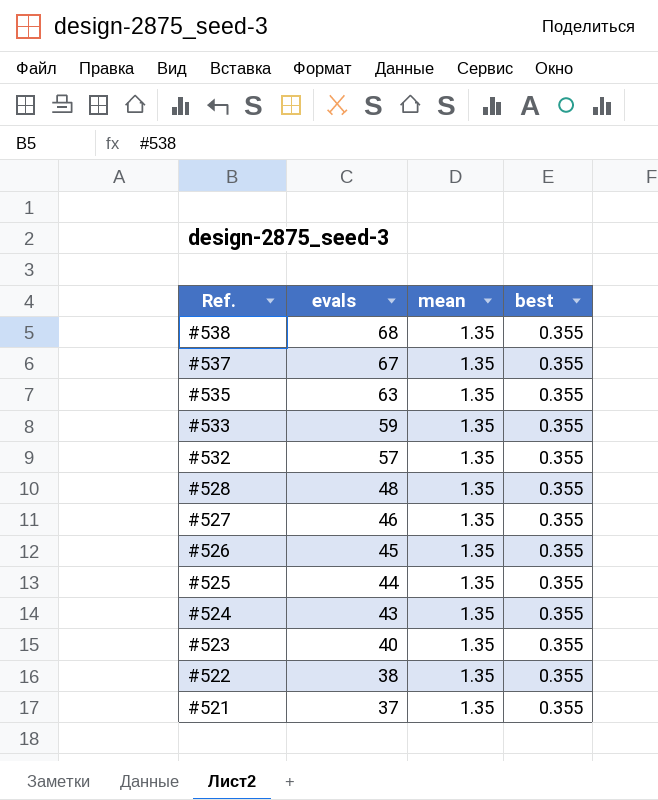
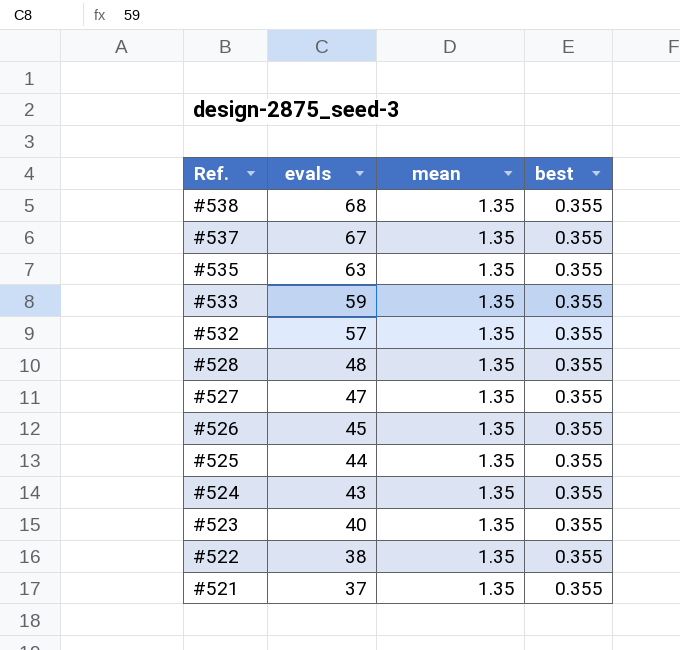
#527 | evals: 46 -> 47

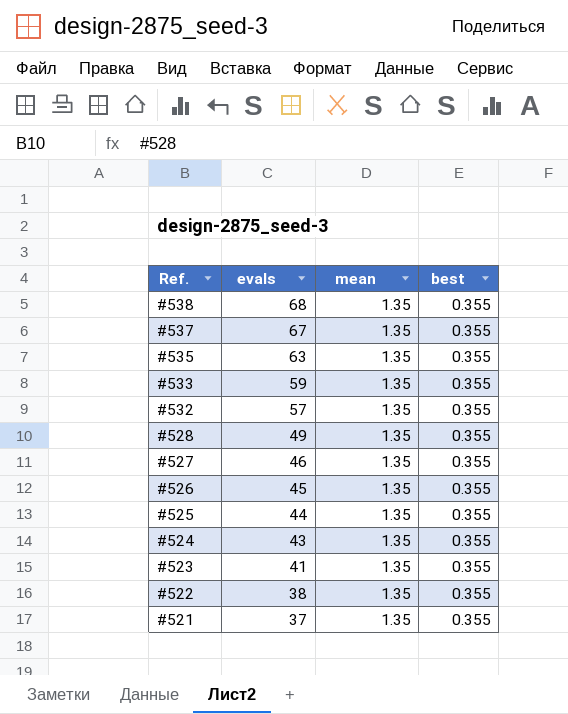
#528 | evals: 48 -> 49
#527 | evals: 47 -> 46
#523 | evals: 40 -> 41

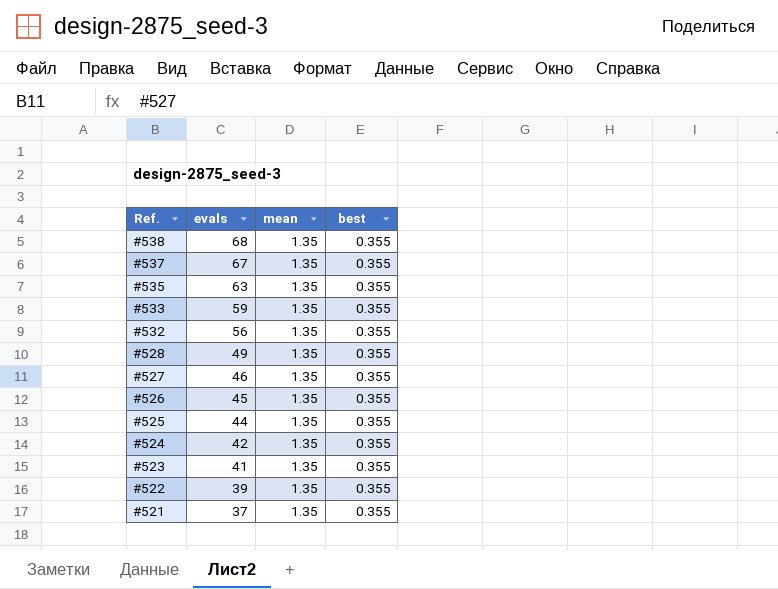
#532 | evals: 57 -> 56
#524 | evals: 43 -> 42
#522 | evals: 38 -> 39

